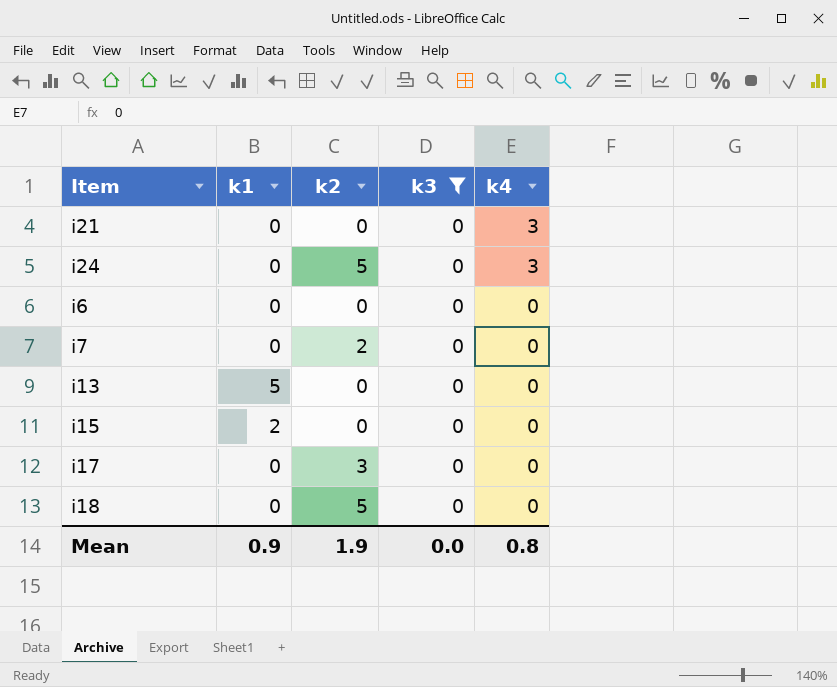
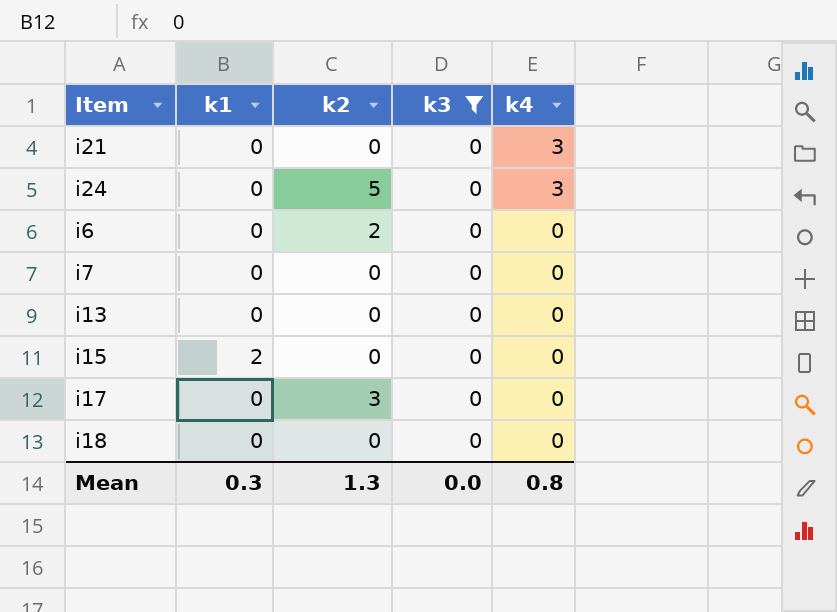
i6 | k2: 0 -> 2
i7 | k2: 2 -> 0
i13 | k1: 5 -> 0
i18 | k2: 5 -> 0
Mean | k1: 0.9 -> 0.3
Mean | k2: 1.9 -> 1.3

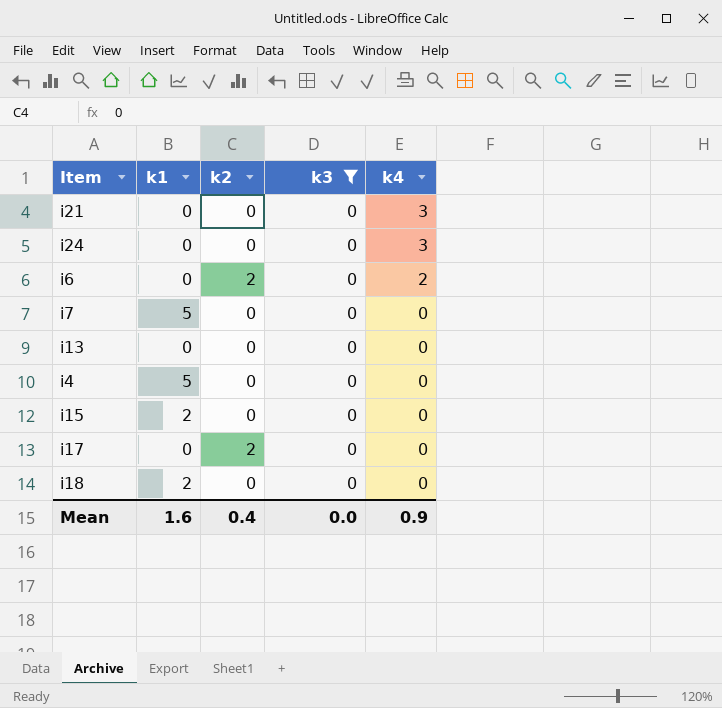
i24 | k2: 5 -> 0
i6 | k4: 0 -> 2
i7 | k1: 0 -> 5
row i4: none -> 5 | 0 | 0 | 0
i17 | k2: 3 -> 2
i18 | k1: 0 -> 2
Mean | k1: 0.3 -> 1.6
Mean | k2: 1.3 -> 0.4
Mean | k4: 0.8 -> 0.9

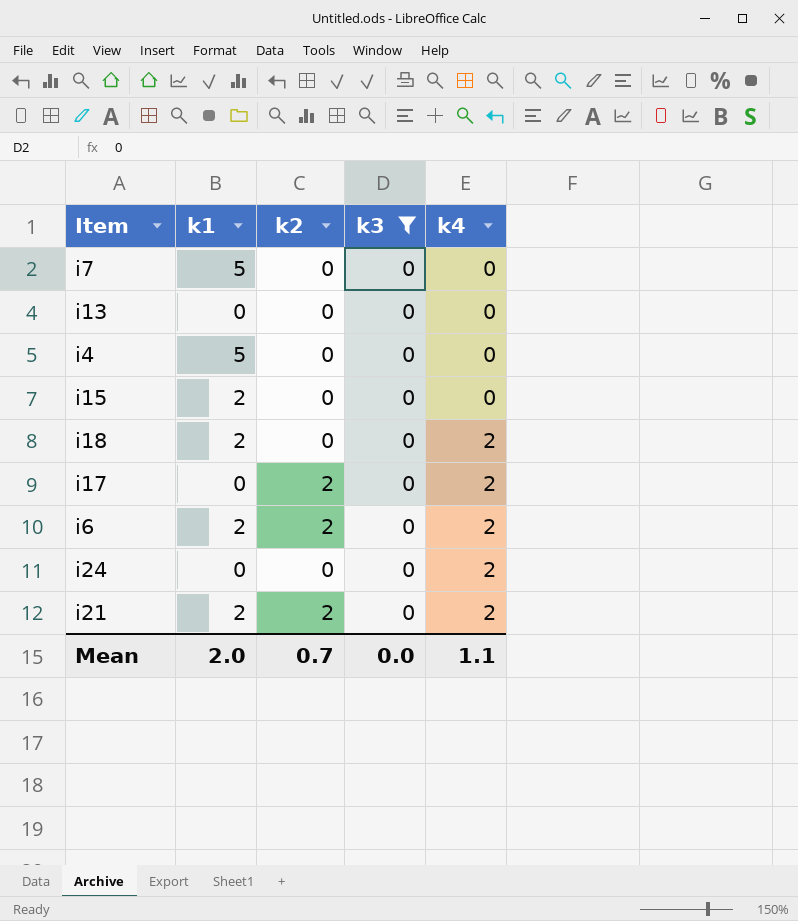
row order: k4 descending -> k4 ascending
i18 | k4: 0 -> 2
i17 | k4: 0 -> 2
i6 | k1: 0 -> 2
i24 | k4: 3 -> 2
i21 | k1: 0 -> 2
i21 | k2: 0 -> 2
i21 | k4: 3 -> 2
Mean | k1: 1.6 -> 2.0
Mean | k2: 0.4 -> 0.7
Mean | k4: 0.9 -> 1.1

